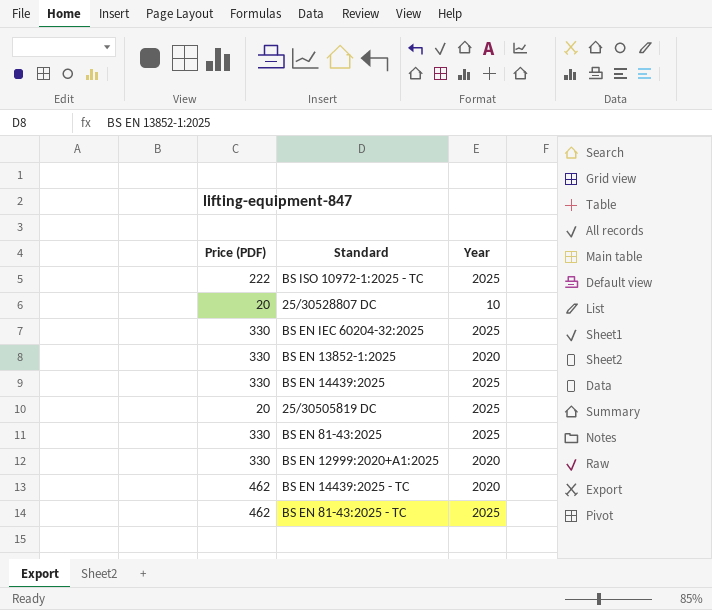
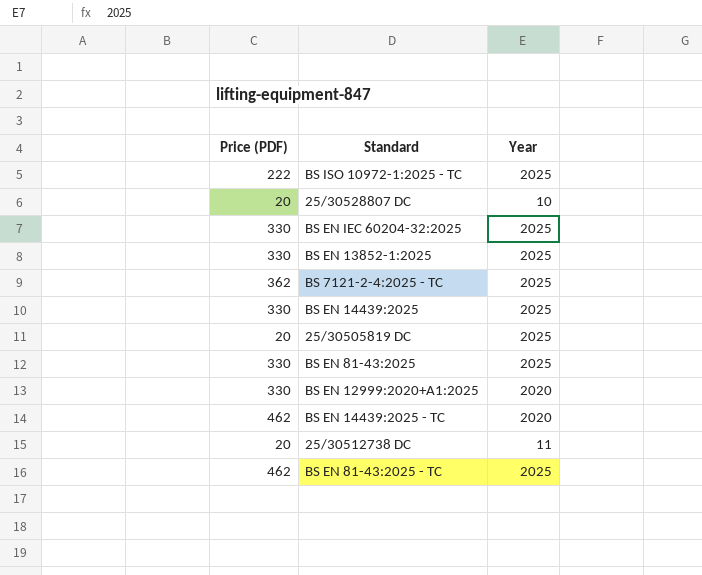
BS EN 13852-1:2025 | Year: 2020 -> 2025
row BS 7121-2-4:2025 - TC: none -> 362 | 2025
row 25/30512738 DC: none -> 20 | 11

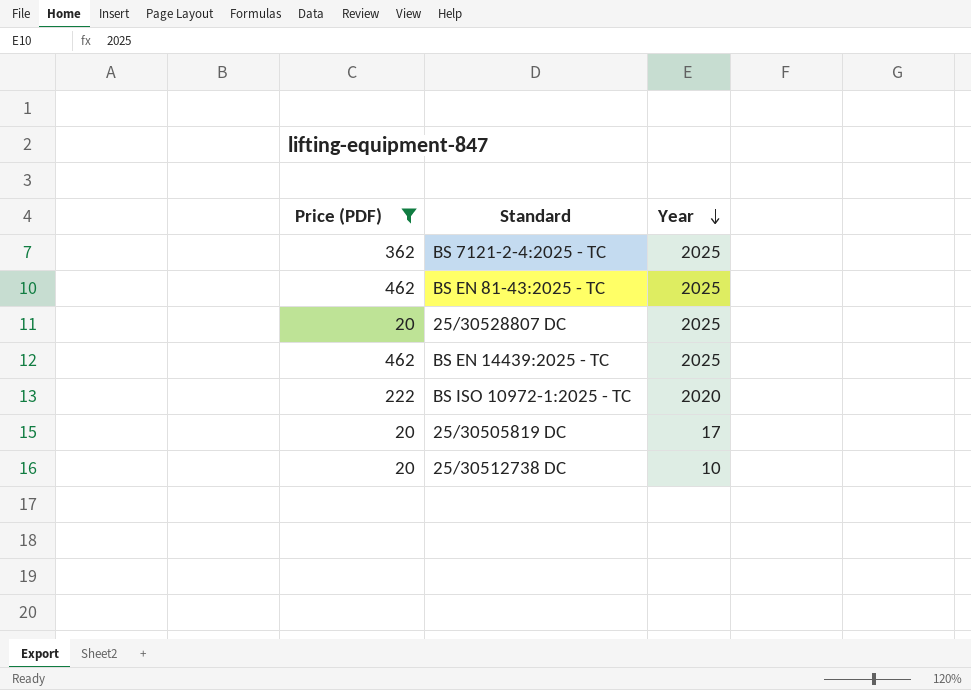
filter: none -> Price (PDF) != 330
row order: none -> Year descending
25/30528807 DC | Year: 10 -> 2025
BS EN 14439:2025 - TC | Year: 2020 -> 2025
BS ISO 10972-1:2025 - TC | Year: 2025 -> 2020
25/30505819 DC | Year: 2025 -> 17
25/30512738 DC | Year: 11 -> 10

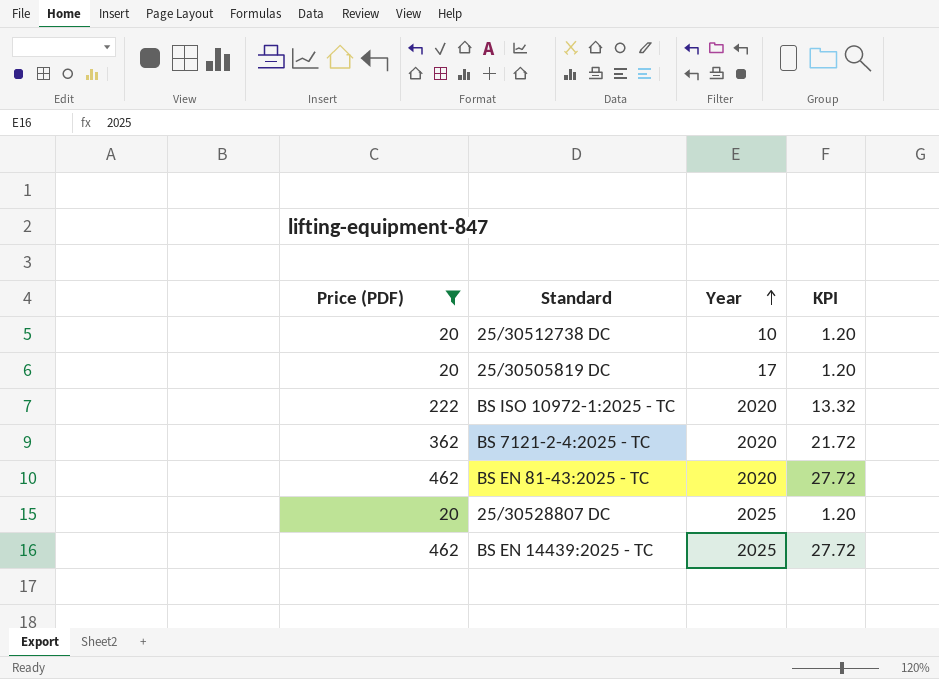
row order: Year descending -> Year ascending
column KPI | formula: none -> [Price (PDF)] * 0.06
BS 7121-2-4:2025 - TC | Year: 2025 -> 2020
BS EN 81-43:2025 - TC | Year: 2025 -> 2020

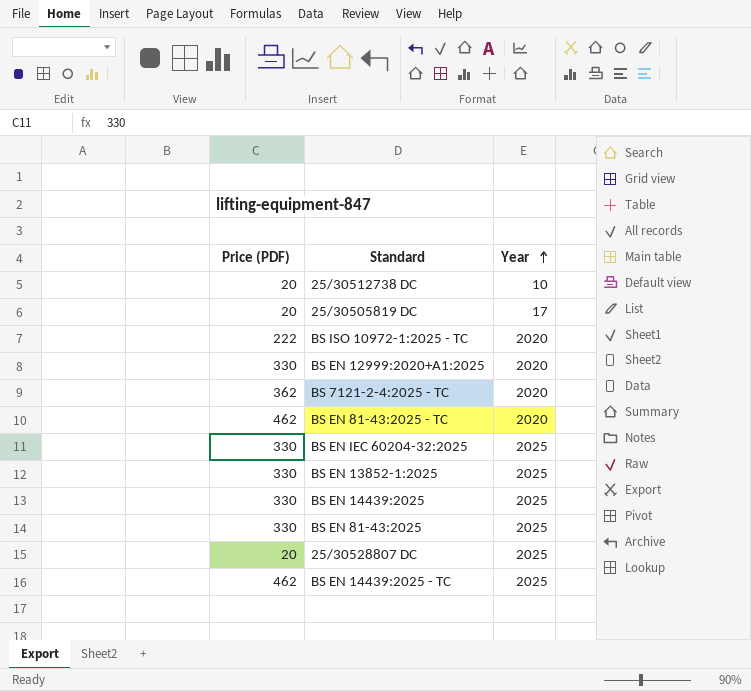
filter: Price (PDF) != 330 -> none
column KPI | formula: [Price (PDF)] * 0.06 -> none

